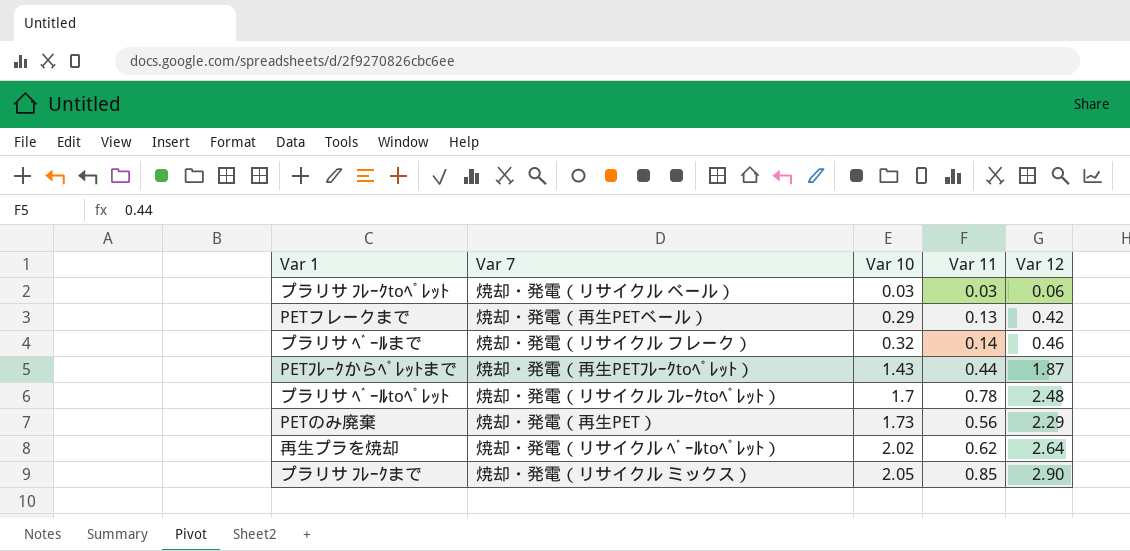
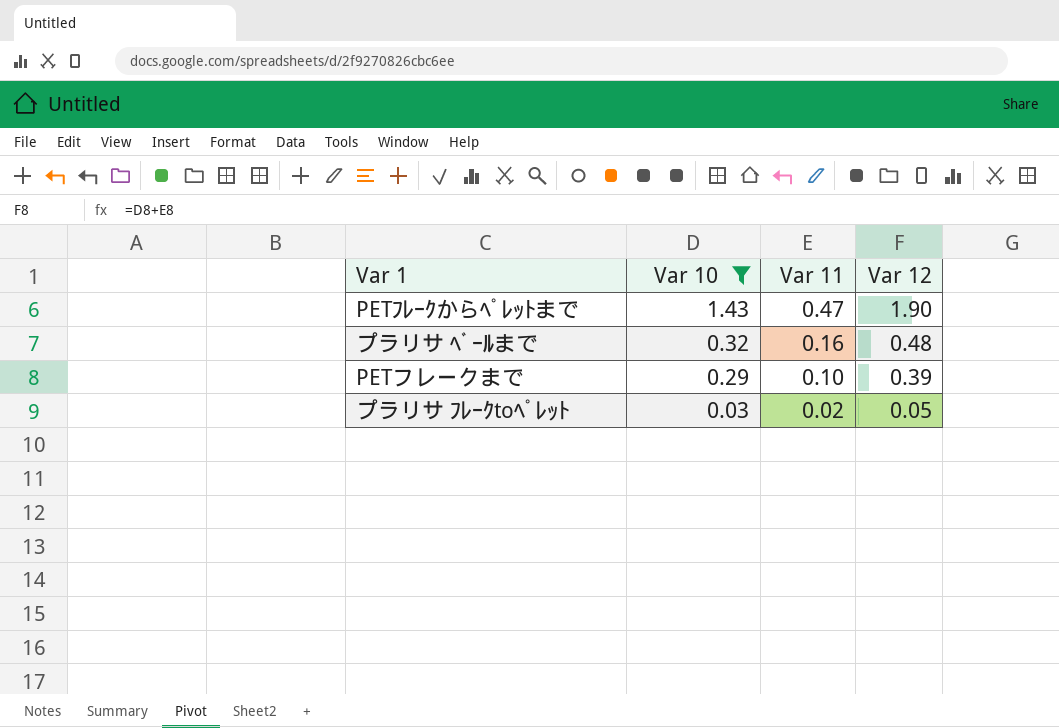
filter: none -> Var 10 <= 1.43
row order: Var 10 ascending -> Var 10 descending
column Var 7 | position: 2 -> none
PETﾌﾚｰｸからﾍﾟﾚｯﾄまで | Var 11: 0.44 -> 0.47
PETﾌﾚｰｸからﾍﾟﾚｯﾄまで | Var 12: 1.87 -> 1.90
プラリサ ﾍﾞｰﾙまで | Var 11: 0.14 -> 0.16
プラリサ ﾍﾞｰﾙまで | Var 12: 0.46 -> 0.48
PETフレークまで | Var 11: 0.13 -> 0.10
PETフレークまで | Var 12: 0.42 -> 0.39
プラリサ ﾌﾚｰｸtoﾍﾟﾚｯﾄ | Var 11: 0.03 -> 0.02
プラリサ ﾌﾚｰｸtoﾍﾟﾚｯﾄ | Var 12: 0.06 -> 0.05

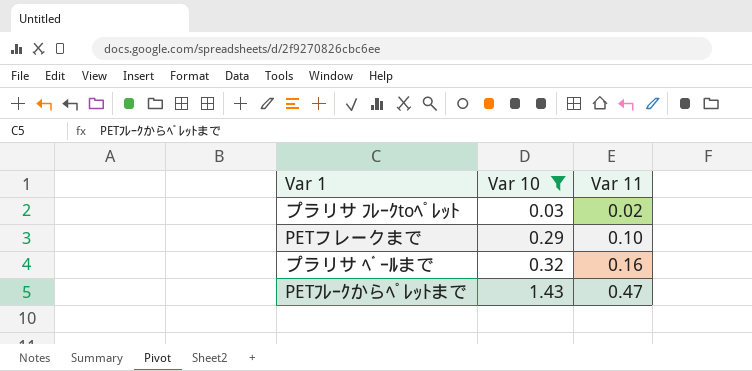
row order: Var 10 descending -> Var 10 ascending
column Var 12 | formula: [Var 10] + [Var 11] -> none

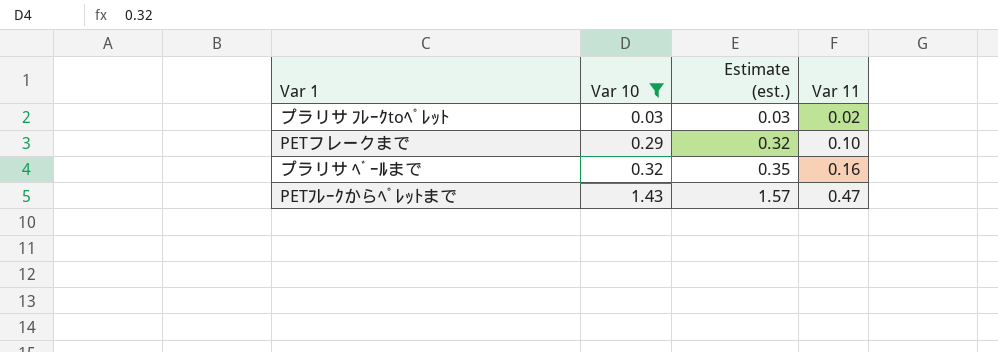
column Estimate (est.) | formula: none -> [Var 10] * 1.1

